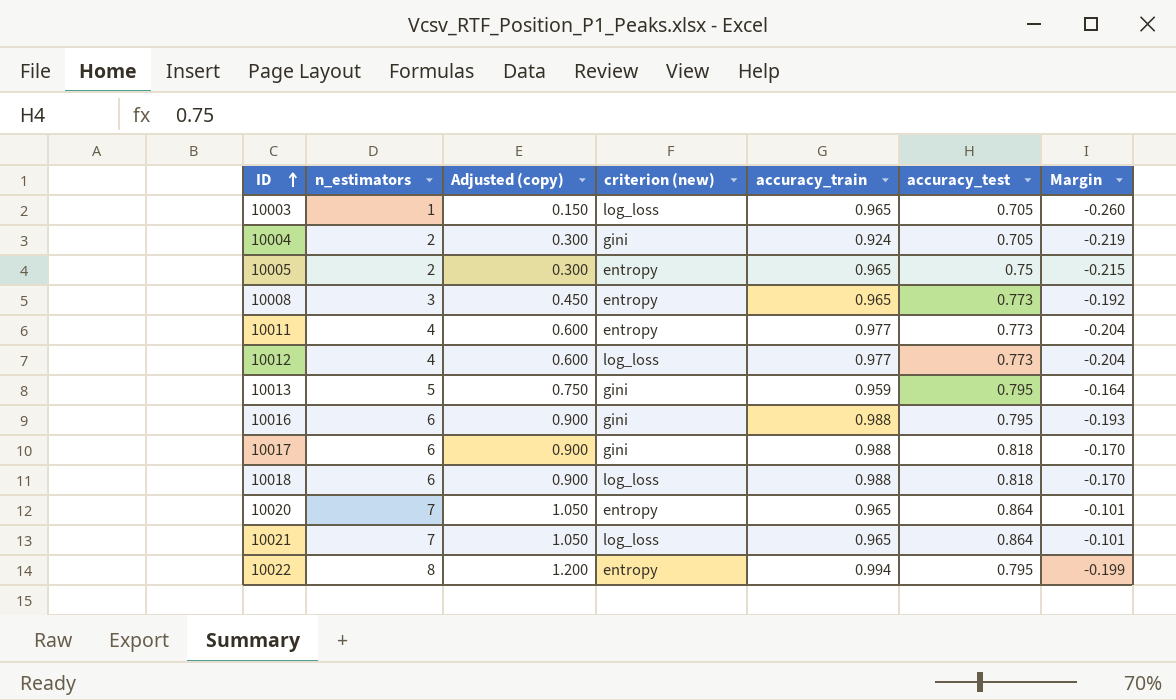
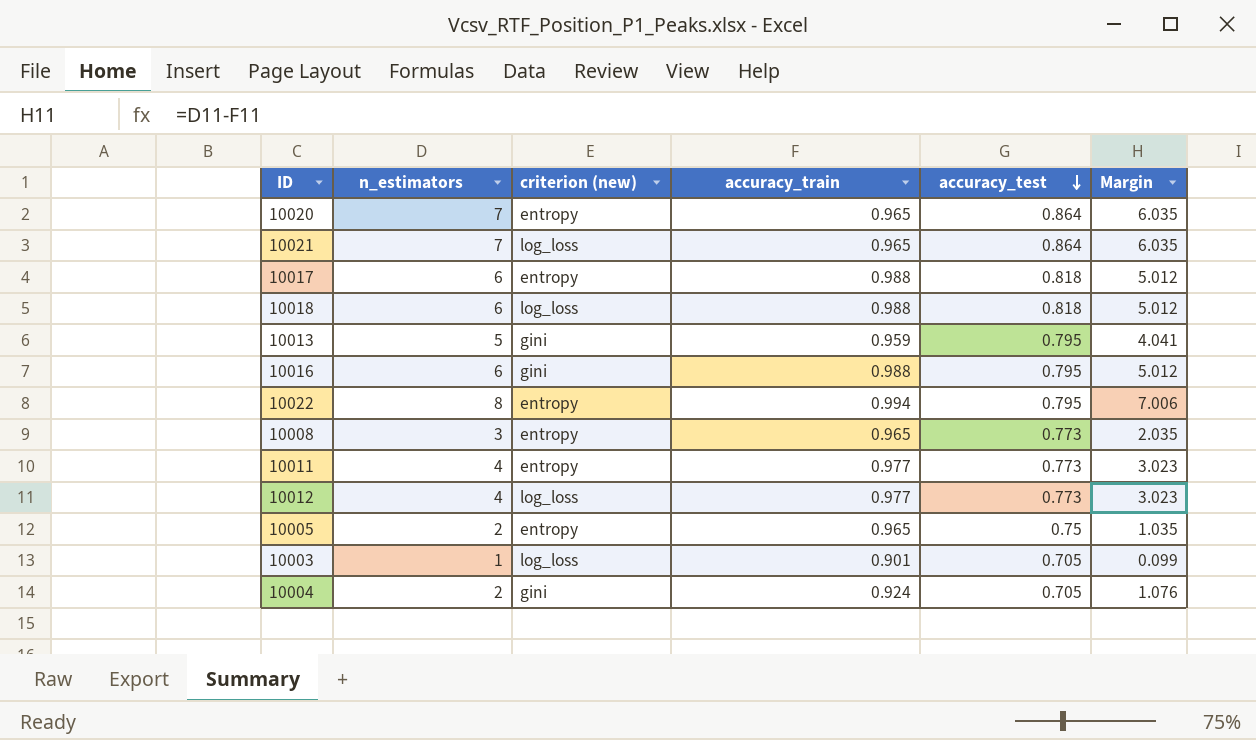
row order: ID ascending -> accuracy_test descending
column Adjusted (copy) | formula: [n_estimators] * 0.15 -> none
column Margin | formula: [accuracy_test] - [accuracy_train] -> [n_estimators] - [accuracy_train]
10017 | criterion (new): gini -> entropy
10003 | accuracy_train: 0.965 -> 0.901

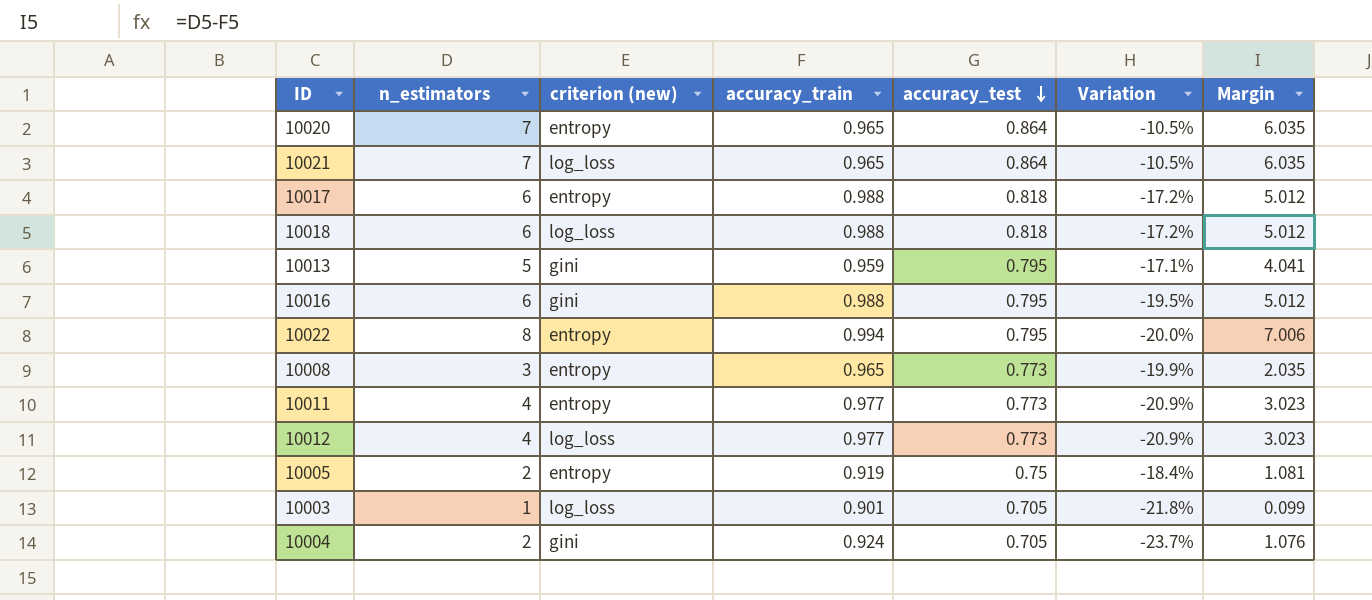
column Variation | formula: none -> ([accuracy_test] - [accuracy_train]) / [accuracy_train]
10005 | accuracy_train: 0.965 -> 0.919
10005 | Margin: 1.035 -> 1.081

